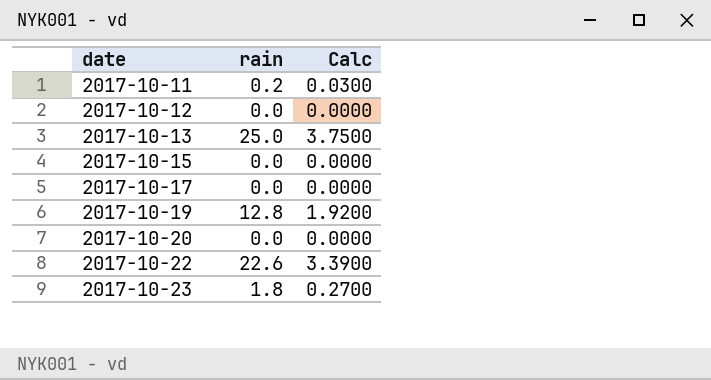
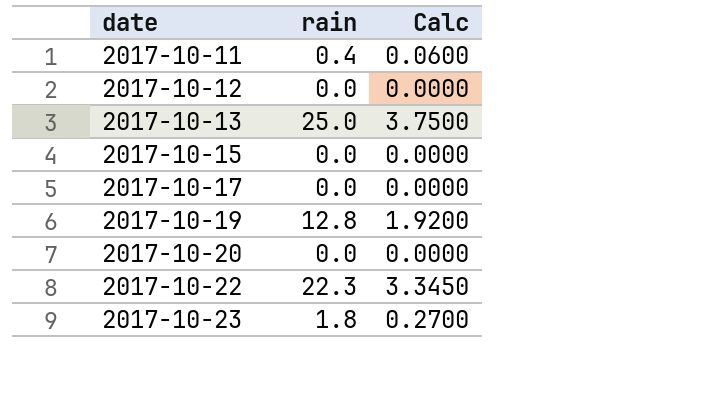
2017-10-11 | rain: 0.2 -> 0.4
2017-10-11 | Calc: 0.0300 -> 0.0600
2017-10-22 | rain: 22.6 -> 22.3
2017-10-22 | Calc: 3.3900 -> 3.3450

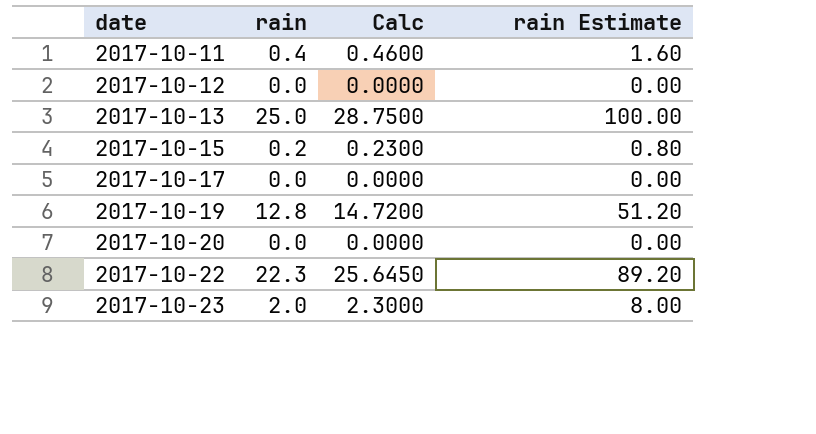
column Calc | formula: [rain] * 0.15 -> [rain] * 1.15
column rain Estimate | formula: none -> [rain] * 4
2017-10-15 | rain: 0.0 -> 0.2
2017-10-23 | rain: 1.8 -> 2.0

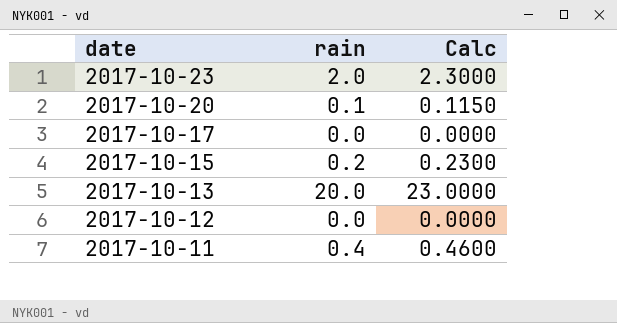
row order: date ascending -> date descending
column rain Estimate | formula: [rain] * 4 -> none
row 2017-10-19: 12.8 | 14.7200 | 51.20 -> none
row 2017-10-22: 22.3 | 25.6450 | 89.20 -> none
2017-10-20 | rain: 0.0 -> 0.1
2017-10-20 | Calc: 0.0000 -> 0.1150
2017-10-13 | rain: 25.0 -> 20.0
2017-10-13 | Calc: 28.7500 -> 23.0000

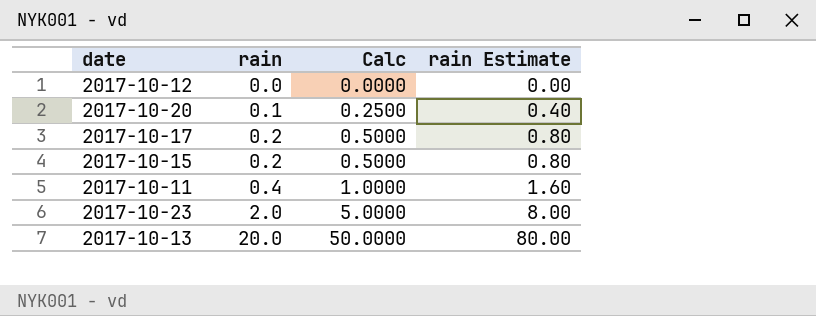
row order: date descending -> rain ascending
column Calc | formula: [rain] * 1.15 -> [rain] * 2.5
column rain Estimate | formula: none -> [rain] * 4
2017-10-17 | rain: 0.0 -> 0.2

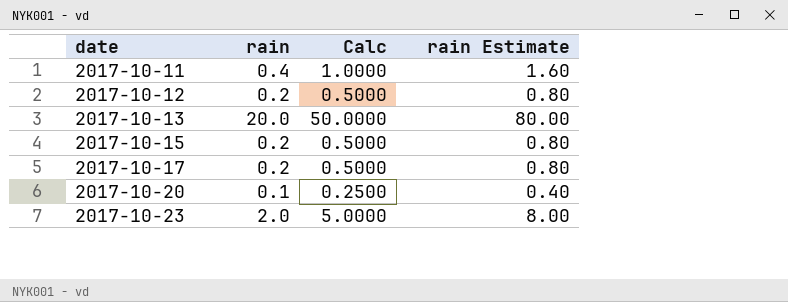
row order: rain ascending -> date ascending
2017-10-12 | rain: 0.0 -> 0.2
2017-10-12 | Calc: 0.0000 -> 0.5000
2017-10-12 | rain Estimate: 0.00 -> 0.80

